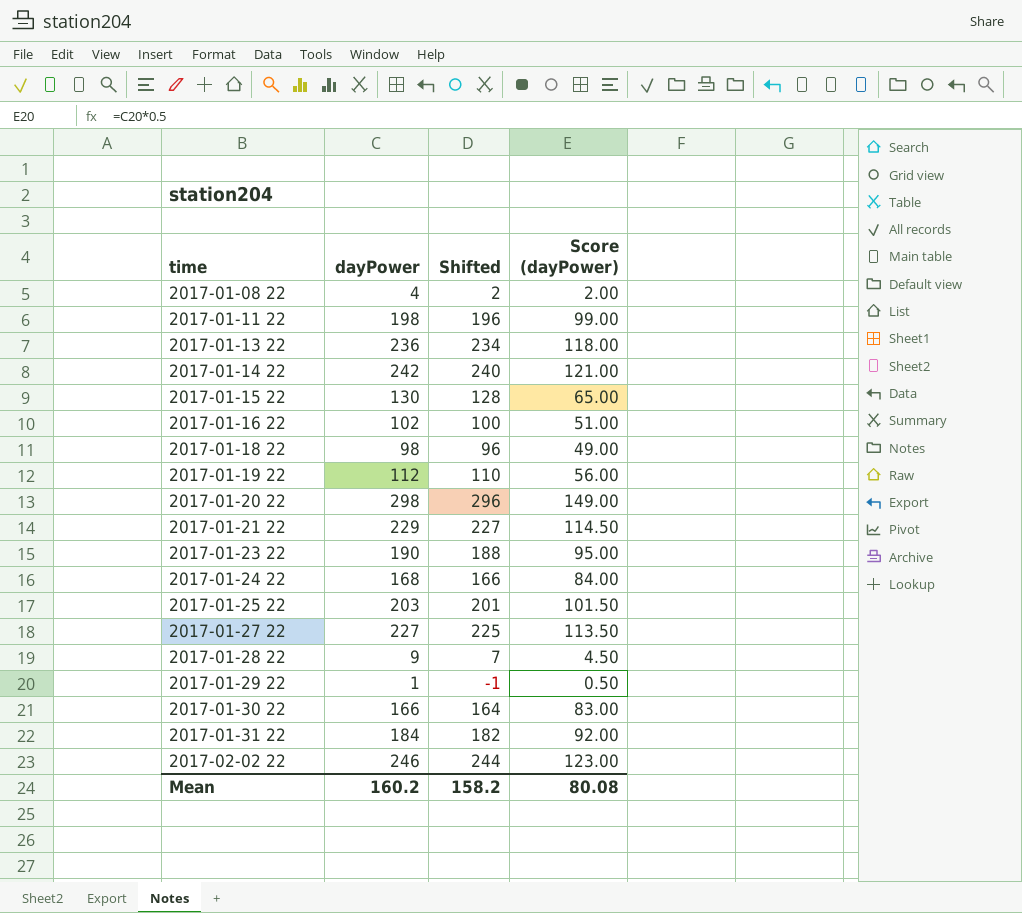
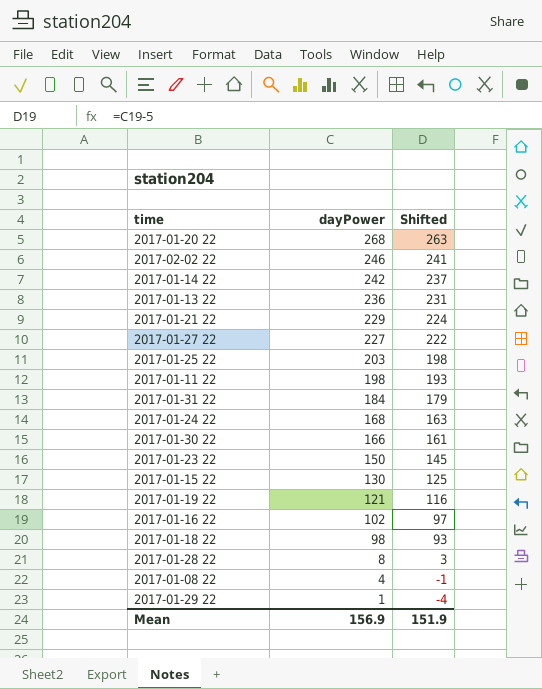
row order: time ascending -> dayPower descending
column Score (dayPower) | formula: [dayPower] * 0.5 -> none
column Shifted | formula: [dayPower] - 2 -> [dayPower] - 5
2017-01-20 22 | dayPower: 298 -> 268
2017-01-23 22 | dayPower: 190 -> 150
2017-01-19 22 | dayPower: 112 -> 121
2017-01-28 22 | dayPower: 9 -> 8
Mean | dayPower: 160.2 -> 156.9
Mean | Shifted: 158.2 -> 151.9

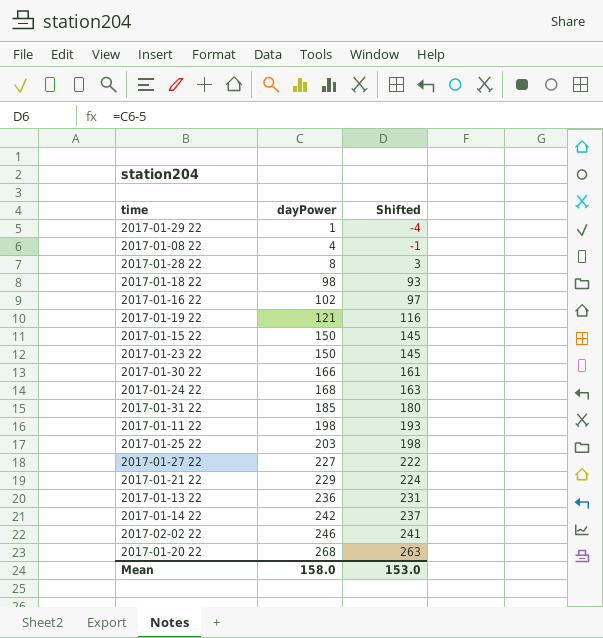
row order: dayPower descending -> dayPower ascending
2017-01-15 22 | dayPower: 130 -> 150
2017-01-15 22 | Shifted: 125 -> 145
2017-01-31 22 | dayPower: 184 -> 185
2017-01-31 22 | Shifted: 179 -> 180
Mean | dayPower: 156.9 -> 158.0
Mean | Shifted: 151.9 -> 153.0

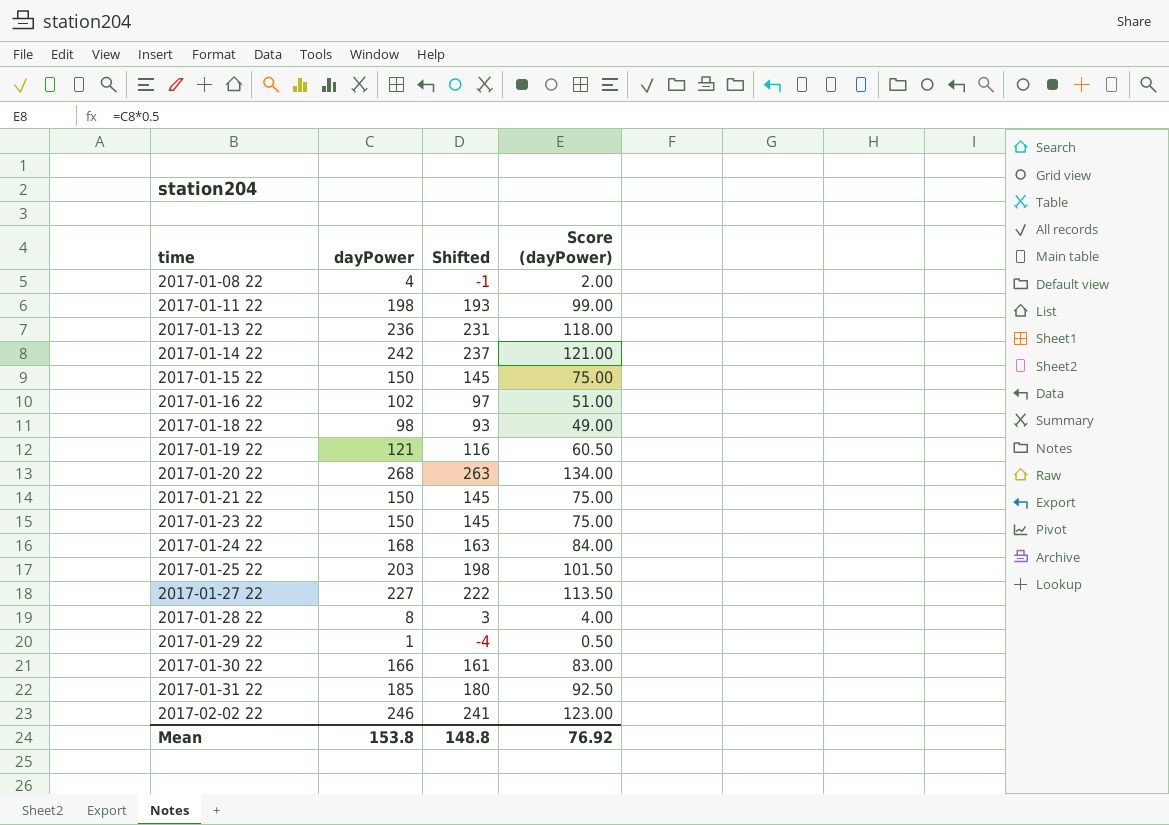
row order: dayPower ascending -> time ascending
column Score (dayPower) | formula: none -> [dayPower] * 0.5
2017-01-21 22 | dayPower: 229 -> 150
2017-01-21 22 | Shifted: 224 -> 145
Mean | dayPower: 158.0 -> 153.8
Mean | Shifted: 153.0 -> 148.8

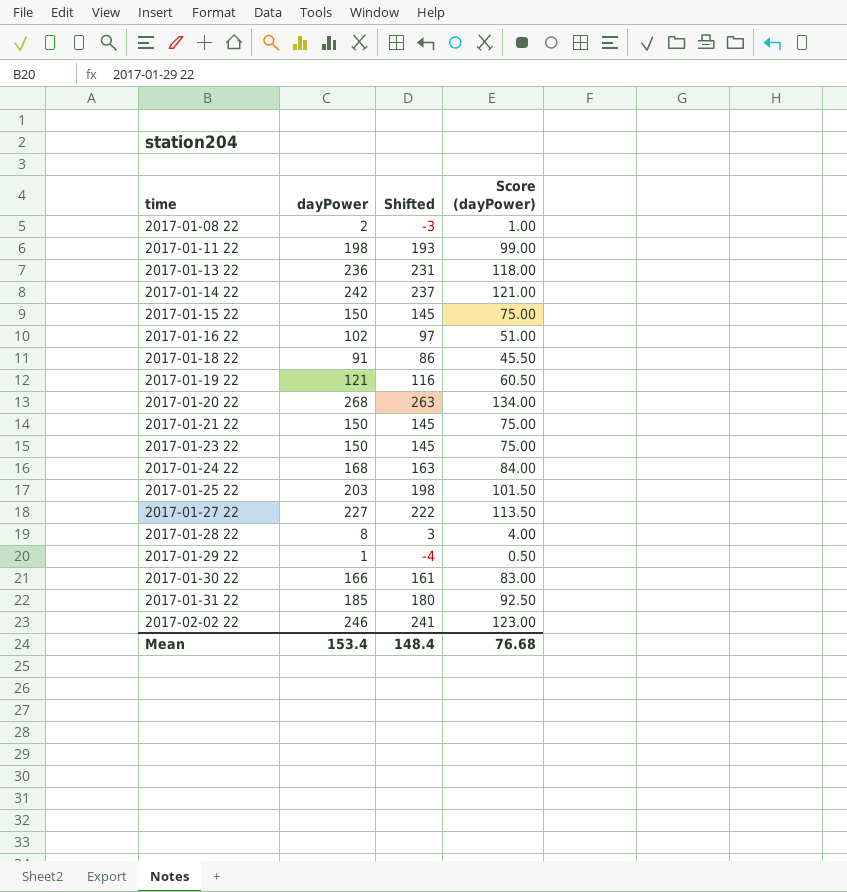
2017-01-08 22 | dayPower: 4 -> 2
2017-01-08 22 | Shifted: -1 -> -3
2017-01-08 22 | Score (dayPower): 2.00 -> 1.00
2017-01-18 22 | dayPower: 98 -> 91
2017-01-18 22 | Shifted: 93 -> 86
2017-01-18 22 | Score (dayPower): 49.00 -> 45.50
Mean | dayPower: 153.8 -> 153.4
Mean | Shifted: 148.8 -> 148.4
Mean | Score (dayPower): 76.92 -> 76.68

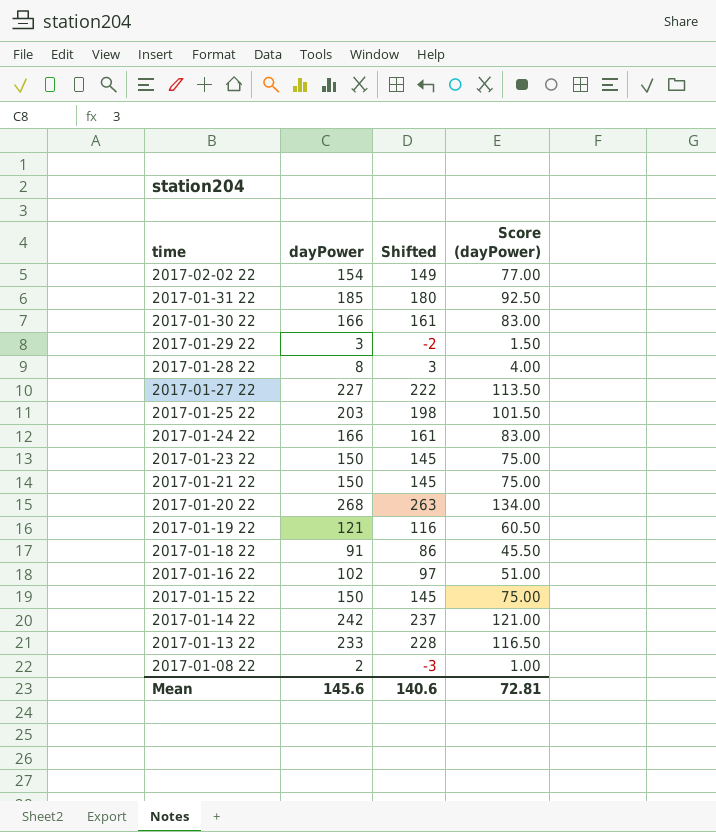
row order: time ascending -> time descending
row 2017-01-11 22: 198 | 193 | 99.00 -> none
2017-02-02 22 | dayPower: 246 -> 154
2017-02-02 22 | Shifted: 241 -> 149
2017-02-02 22 | Score (dayPower): 123.00 -> 77.00
2017-01-29 22 | dayPower: 1 -> 3
2017-01-29 22 | Shifted: -4 -> -2
2017-01-29 22 | Score (dayPower): 0.50 -> 1.50
2017-01-24 22 | dayPower: 168 -> 166
2017-01-24 22 | Shifted: 163 -> 161
2017-01-24 22 | Score (dayPower): 84.00 -> 83.00
2017-01-13 22 | dayPower: 236 -> 233
2017-01-13 22 | Shifted: 231 -> 228
2017-01-13 22 | Score (dayPower): 118.00 -> 116.50
Mean | dayPower: 153.4 -> 145.6
Mean | Shifted: 148.4 -> 140.6
Mean | Score (dayPower): 76.68 -> 72.81

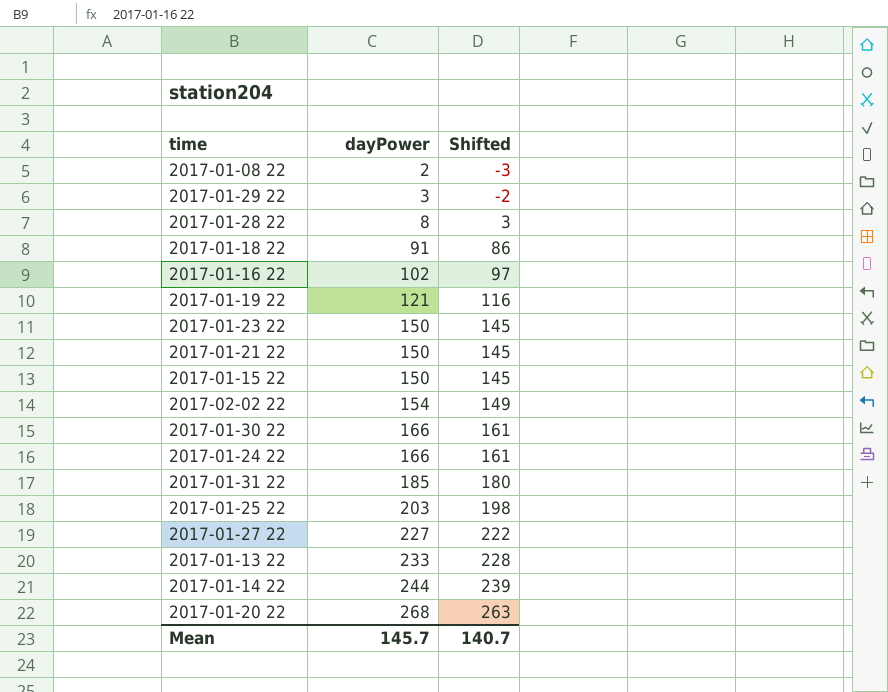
row order: time descending -> dayPower ascending
column Score (dayPower) | formula: [dayPower] * 0.5 -> none
2017-01-14 22 | dayPower: 242 -> 244
2017-01-14 22 | Shifted: 237 -> 239
Mean | dayPower: 145.6 -> 145.7
Mean | Shifted: 140.6 -> 140.7

